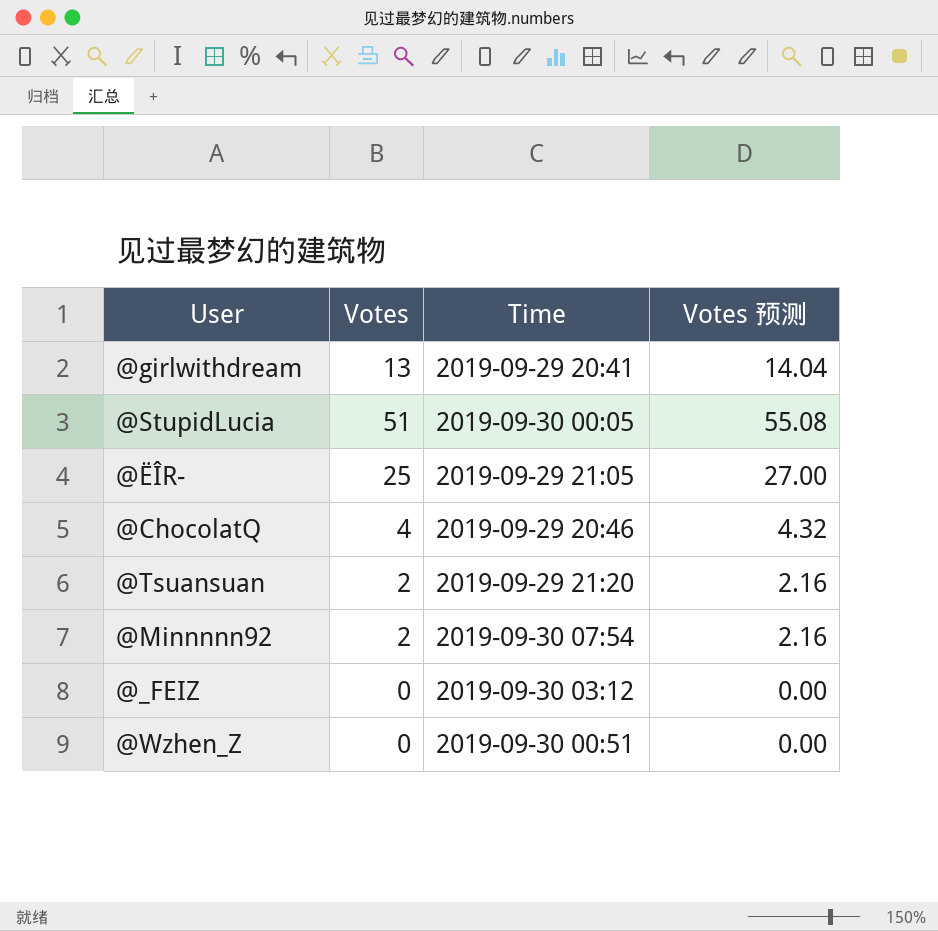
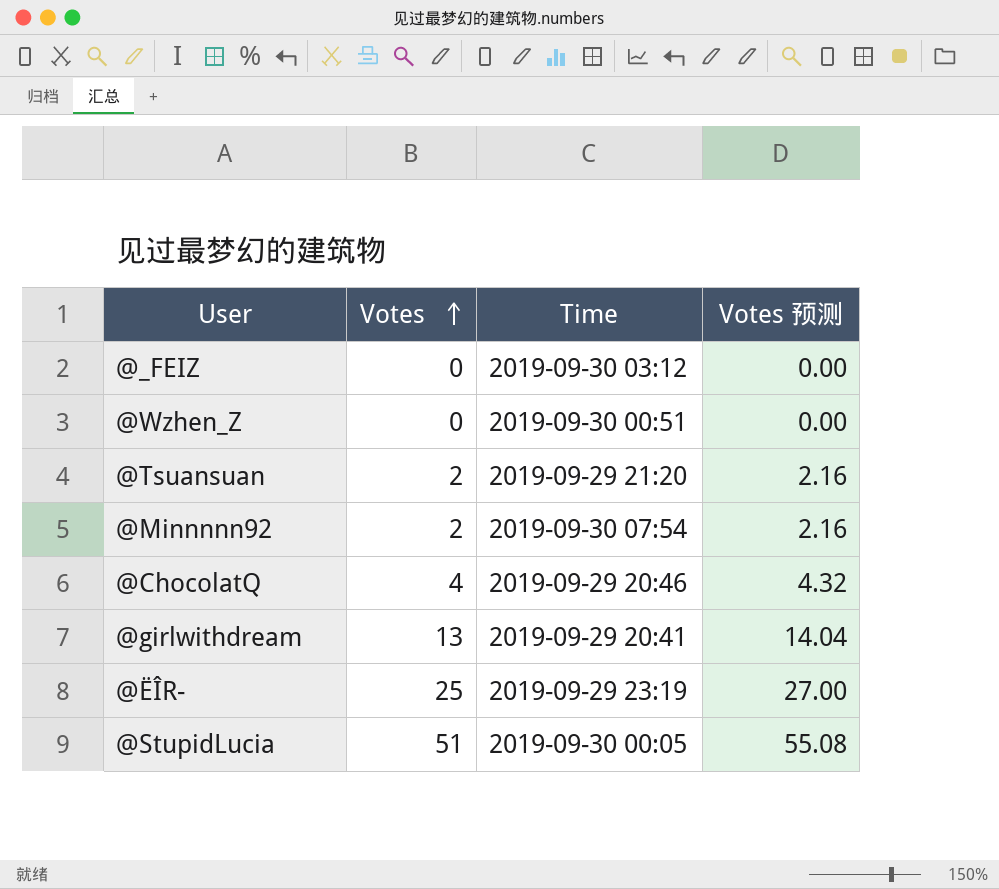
row order: none -> Votes ascending
@ËÎR- | Time: 2019-09-29 21:05 -> 2019-09-29 23:19

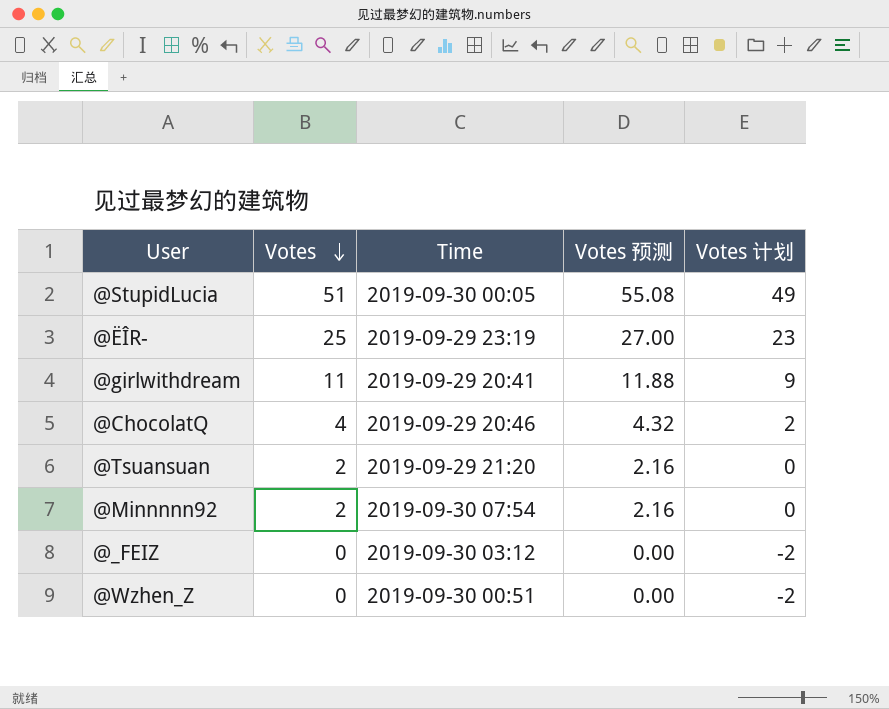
row order: Votes ascending -> Votes descending
column Votes 计划 | formula: none -> [Votes] - 2
@girlwithdream | Votes: 13 -> 11
@girlwithdream | Votes 预测: 14.04 -> 11.88

